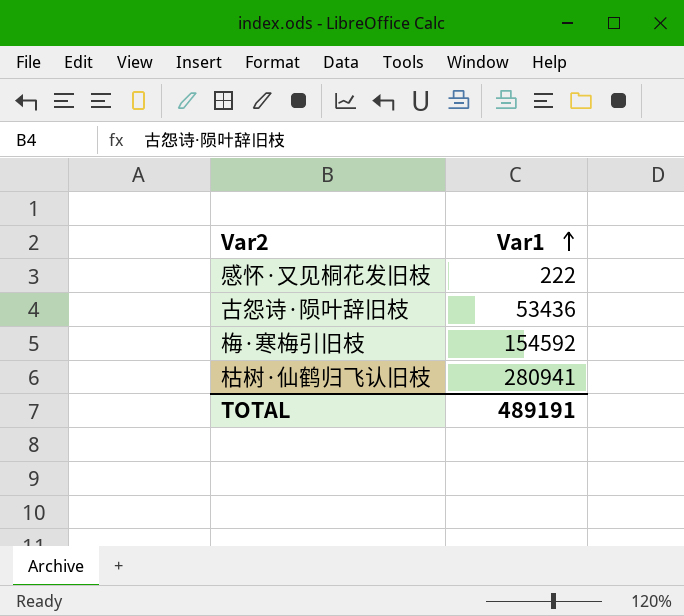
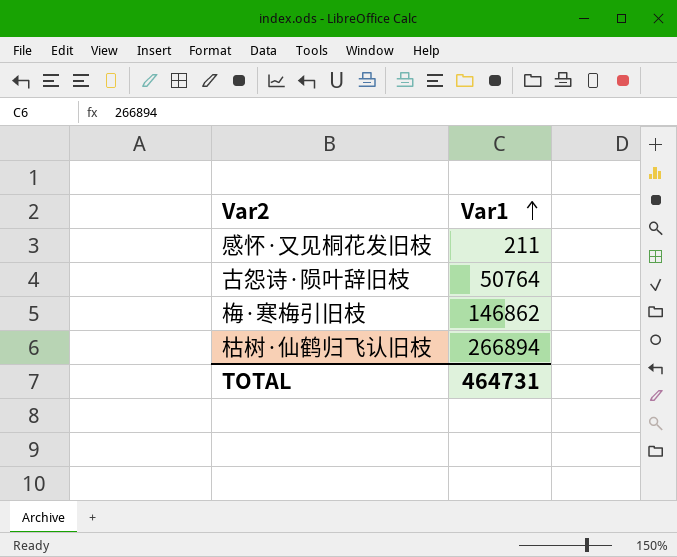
感怀·又见桐花发旧枝 | Var1: 222 -> 211
古怨诗·陨叶辞旧枝 | Var1: 53436 -> 50764
梅·寒梅引旧枝 | Var1: 154592 -> 146862
枯树·仙鹤归飞认旧枝 | Var1: 280941 -> 266894
TOTAL | Var1: 489191 -> 464731

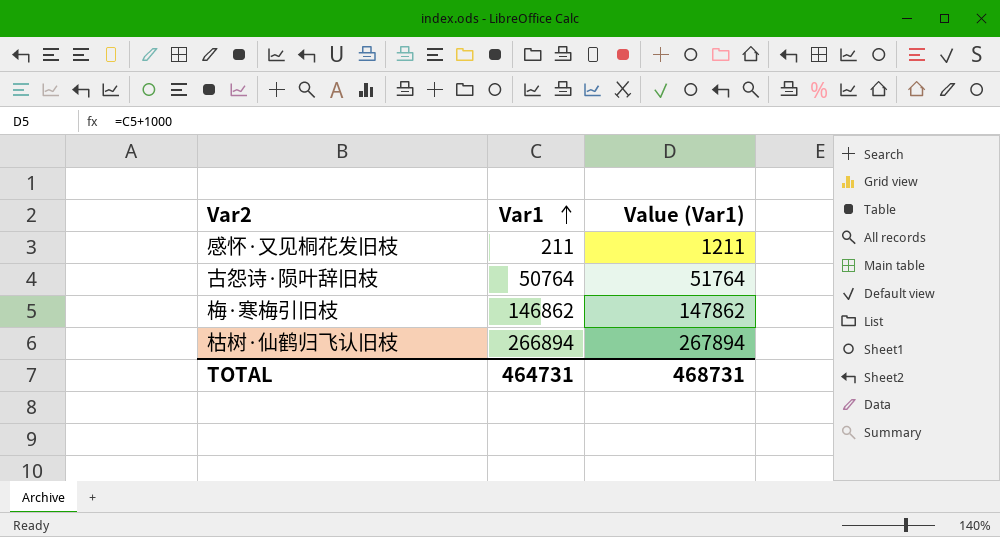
column Value (Var1) | formula: none -> [Var1] + 1000

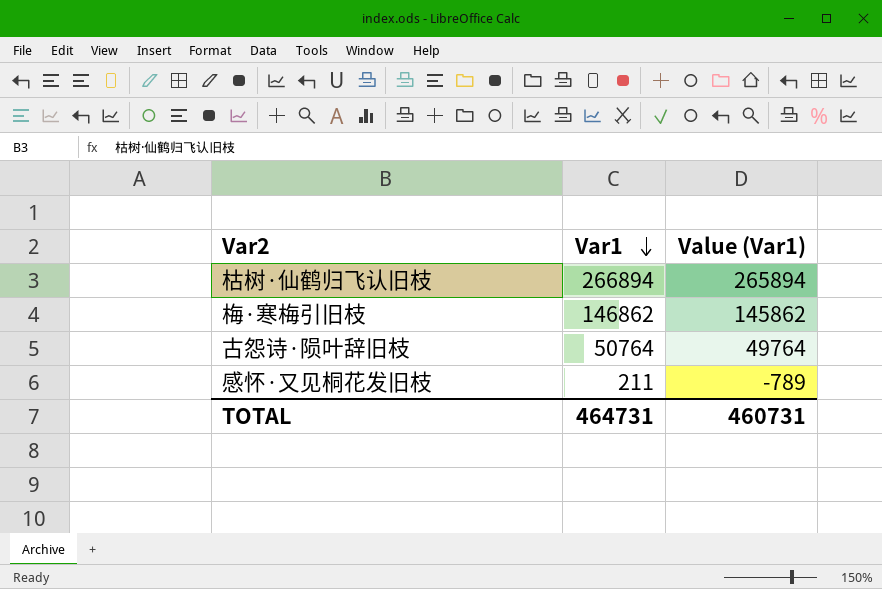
row order: Var1 ascending -> Var1 descending
column Value (Var1) | formula: [Var1] + 1000 -> [Var1] - 1000
TOTAL | Value (Var1): 468731 -> 460731

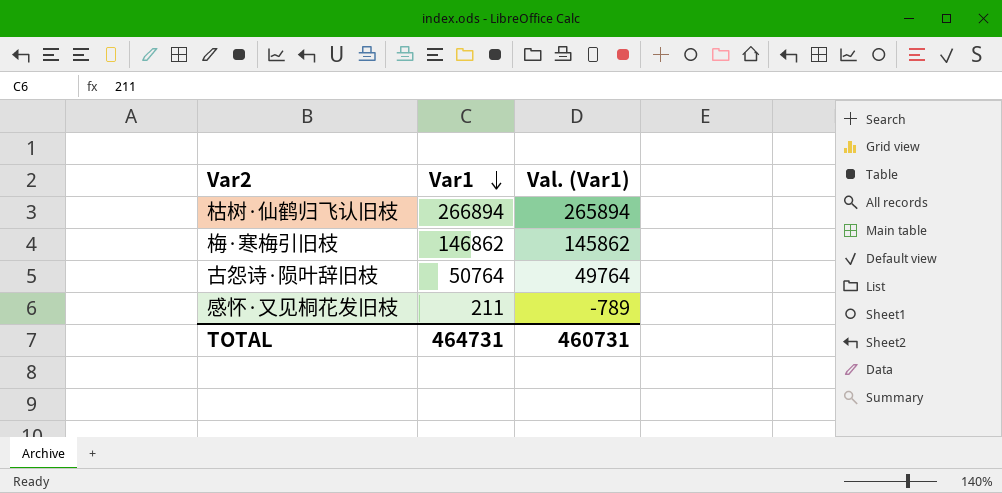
column name: Value (Var1) -> Val. (Var1)

